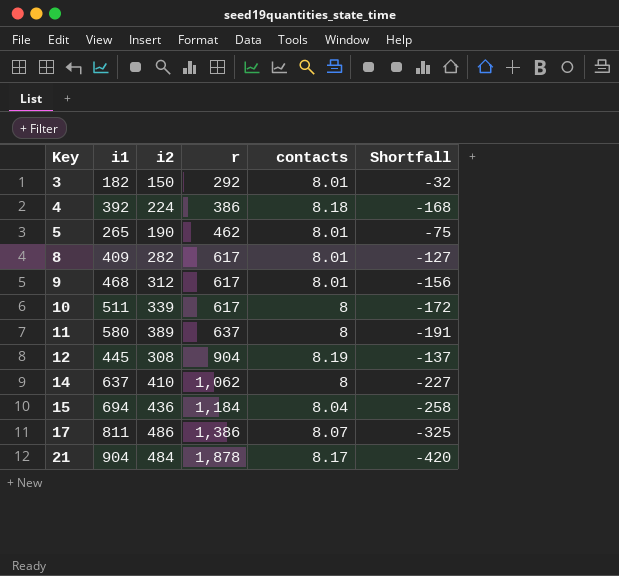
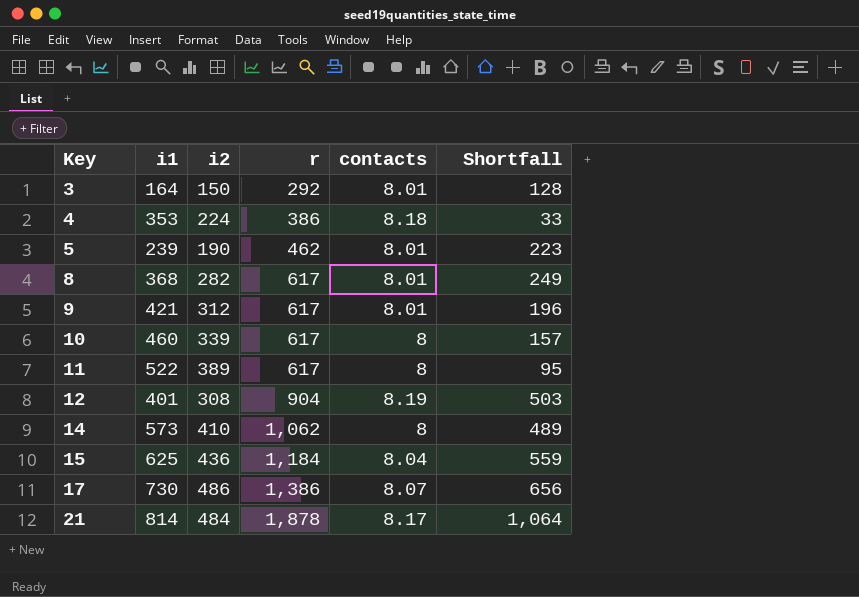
column Shortfall | formula: [i2] - [i1] -> [r] - [i1]
3 | i1: 182 -> 164
4 | i1: 392 -> 353
5 | i1: 265 -> 239
8 | i1: 409 -> 368
9 | i1: 468 -> 421
10 | i1: 511 -> 460
11 | i1: 580 -> 522
11 | r: 637 -> 617
12 | i1: 445 -> 401
14 | i1: 637 -> 573
15 | i1: 694 -> 625
17 | i1: 811 -> 730
21 | i1: 904 -> 814

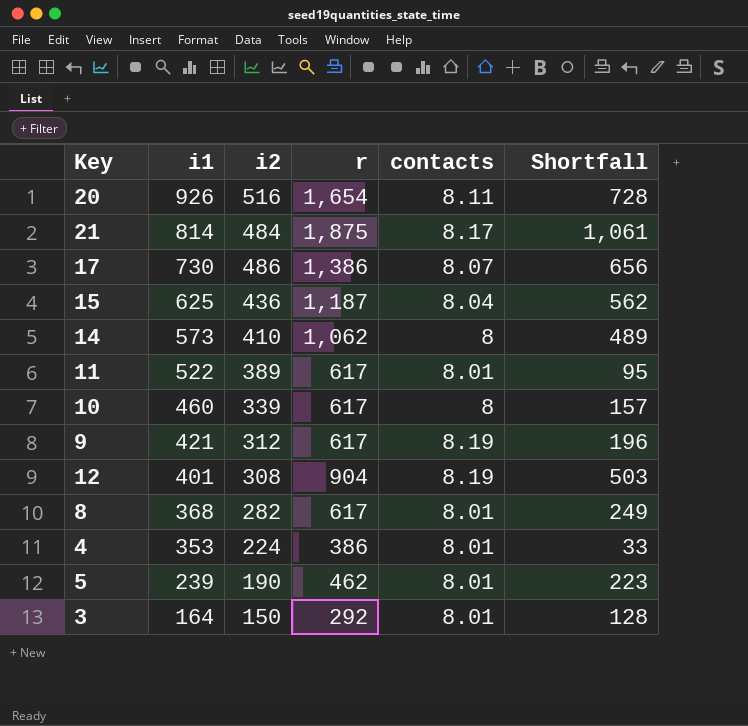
row order: Key ascending -> i1 descending
row 20: none -> 926 | 516 | 1,654 | 8.11 | 728
21 | r: 1,878 -> 1,875
21 | Shortfall: 1,064 -> 1,061
15 | r: 1,184 -> 1,187
15 | Shortfall: 559 -> 562
11 | contacts: 8 -> 8.01
9 | contacts: 8.01 -> 8.19
4 | contacts: 8.18 -> 8.01

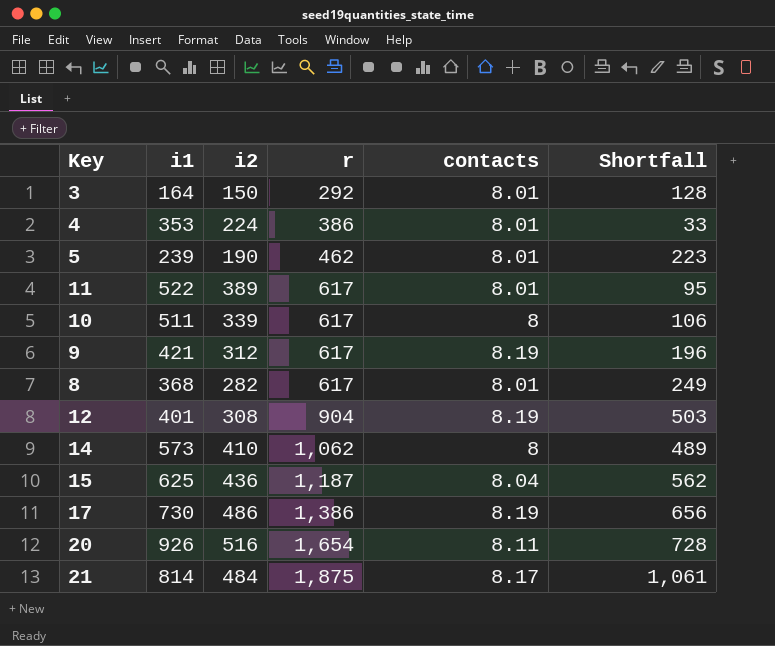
row order: i1 descending -> r ascending
10 | i1: 460 -> 511
10 | Shortfall: 157 -> 106
17 | contacts: 8.07 -> 8.19

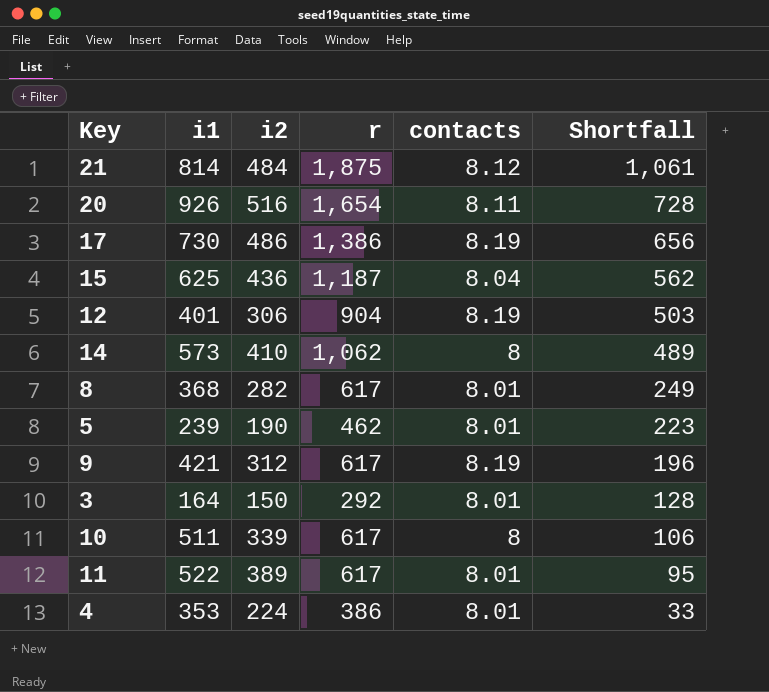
row order: r ascending -> Shortfall descending
21 | contacts: 8.17 -> 8.12
12 | i2: 308 -> 306

